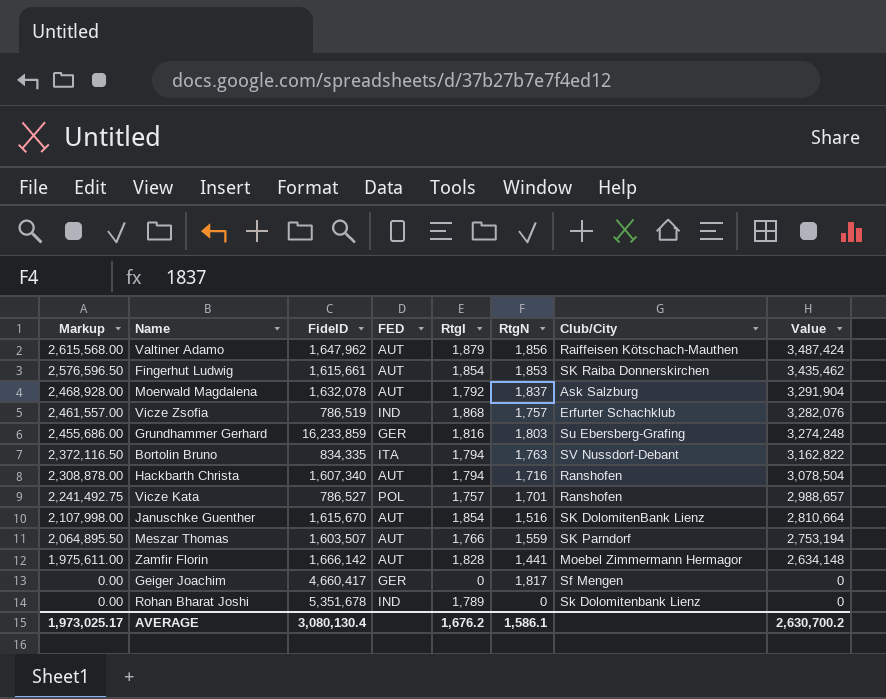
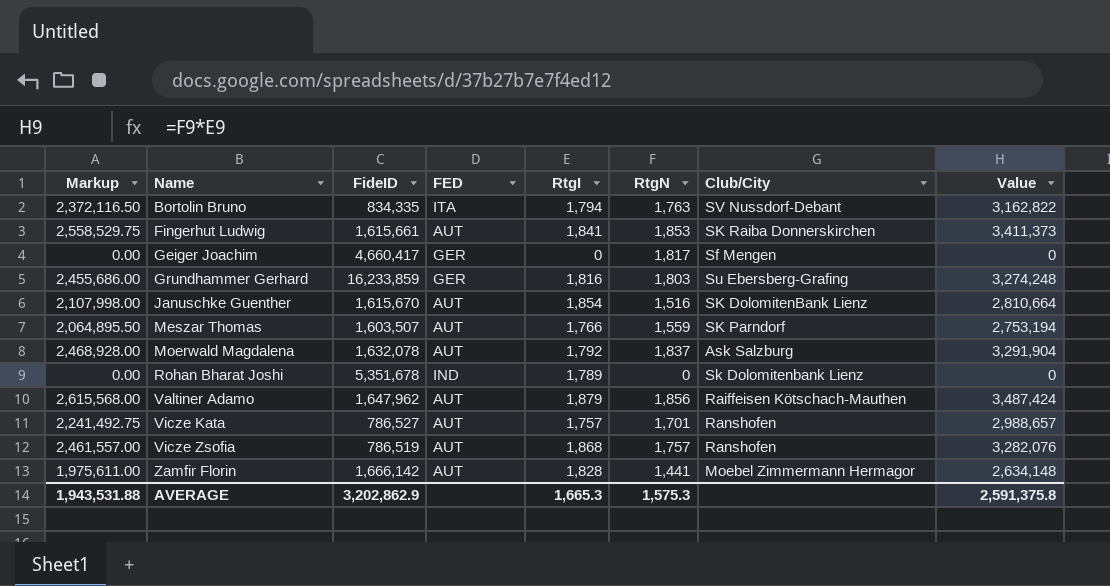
row order: Markup descending -> Name ascending
row Hackbarth Christa: 2,308,878.00 | 1,607,340 | AUT | 1,794 | 1,716 | Ranshofen | 3,078,504 -> none
Fingerhut Ludwig | Markup: 2,576,596.50 -> 2,558,529.75
Fingerhut Ludwig | RtgI: 1,854 -> 1,841
Fingerhut Ludwig | Value: 3,435,462 -> 3,411,373
Vicze Kata | FED: POL -> AUT
Vicze Zsofia | FED: IND -> AUT
Vicze Zsofia | Club/City: Erfurter Schachklub -> Ranshofen
AVERAGE | Markup: 1,973,025.17 -> 1,943,531.88
AVERAGE | FideID: 3,080,130.4 -> 3,202,862.9
AVERAGE | RtgI: 1,676.2 -> 1,665.3
AVERAGE | RtgN: 1,586.1 -> 1,575.3
AVERAGE | Value: 2,630,700.2 -> 2,591,375.8

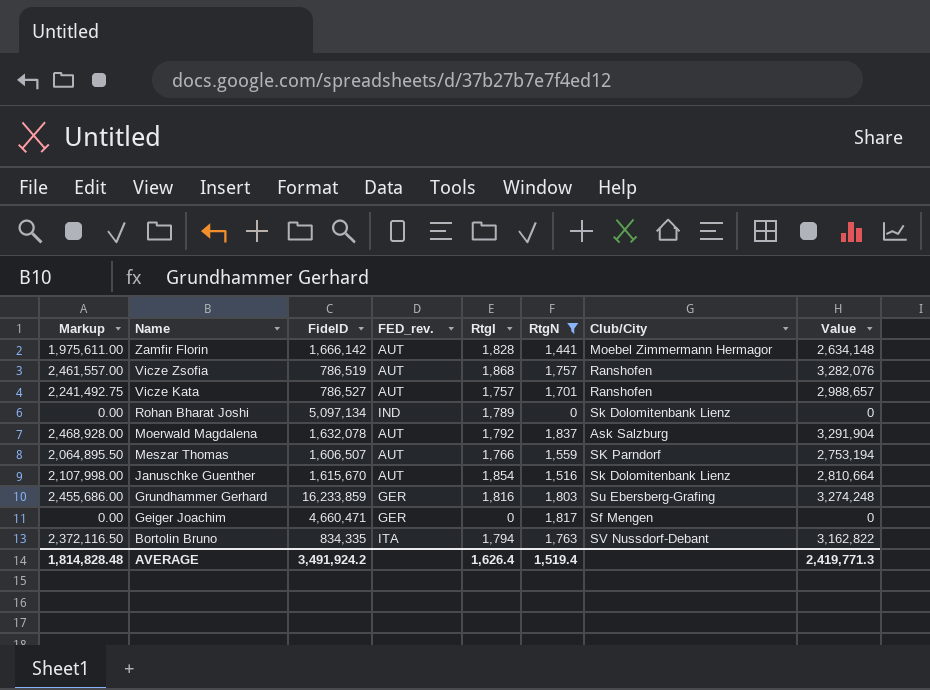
filter: none -> RtgN <= 1,837
row order: Name ascending -> Name descending
column name: FED -> FED_rev.
Rohan Bharat Joshi | FideID: 5,351,678 -> 5,097,134
Meszar Thomas | FideID: 1,603,507 -> 1,606,507
Januschke Guenther | Club/City: SK DolomitenBank Lienz -> Sk Dolomitenbank Lienz
Geiger Joachim | FideID: 4,660,417 -> 4,660,471
AVERAGE | Markup: 1,943,531.88 -> 1,814,828.48
AVERAGE | FideID: 3,202,862.9 -> 3,491,924.2
AVERAGE | RtgI: 1,665.3 -> 1,626.4
AVERAGE | RtgN: 1,575.3 -> 1,519.4
AVERAGE | Value: 2,591,375.8 -> 2,419,771.3

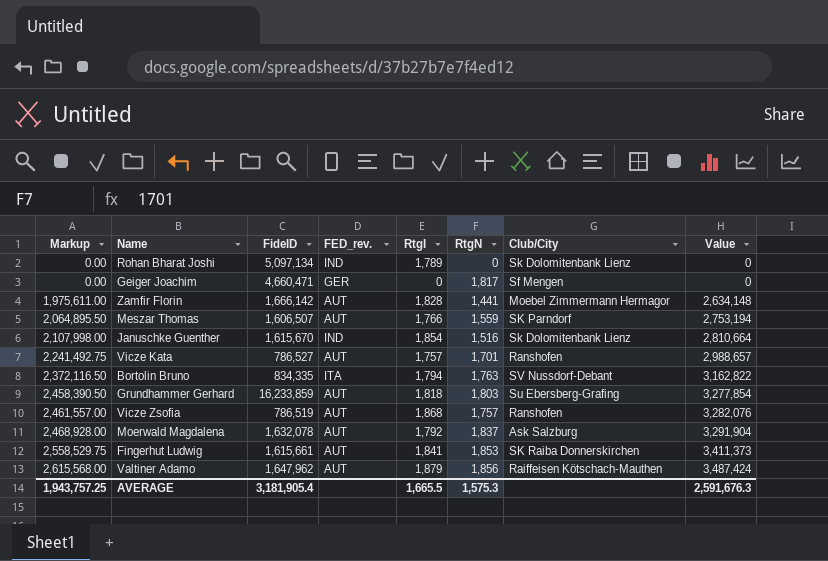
filter: RtgN <= 1,837 -> none
row order: Name descending -> Markup ascending
Januschke Guenther | FED_rev.: AUT -> IND
Grundhammer Gerhard | Markup: 2,455,686.00 -> 2,458,390.50
Grundhammer Gerhard | FED_rev.: GER -> AUT
Grundhammer Gerhard | RtgI: 1,816 -> 1,818
Grundhammer Gerhard | Value: 3,274,248 -> 3,277,854
AVERAGE | Markup: 1,814,828.48 -> 1,943,757.25
AVERAGE | FideID: 3,491,924.2 -> 3,181,905.4
AVERAGE | RtgI: 1,626.4 -> 1,665.5
AVERAGE | RtgN: 1,519.4 -> 1,575.3
AVERAGE | Value: 2,419,771.3 -> 2,591,676.3

